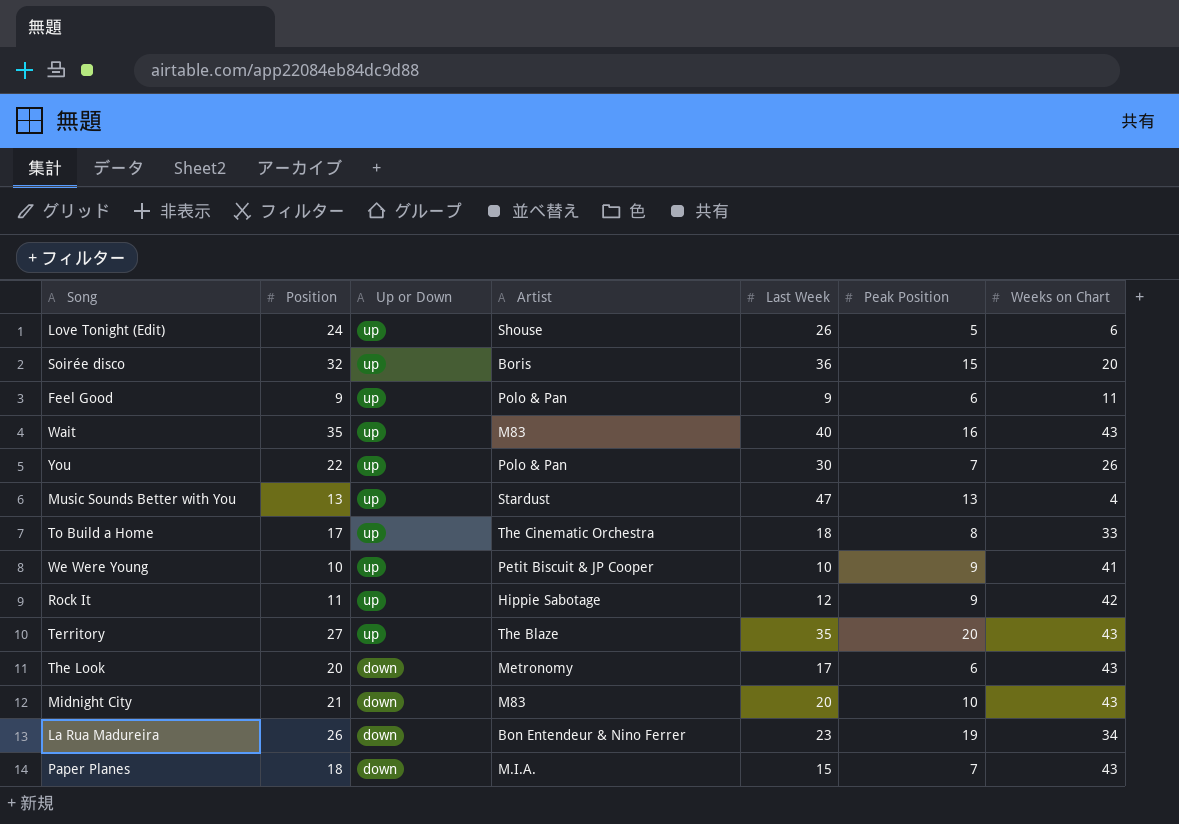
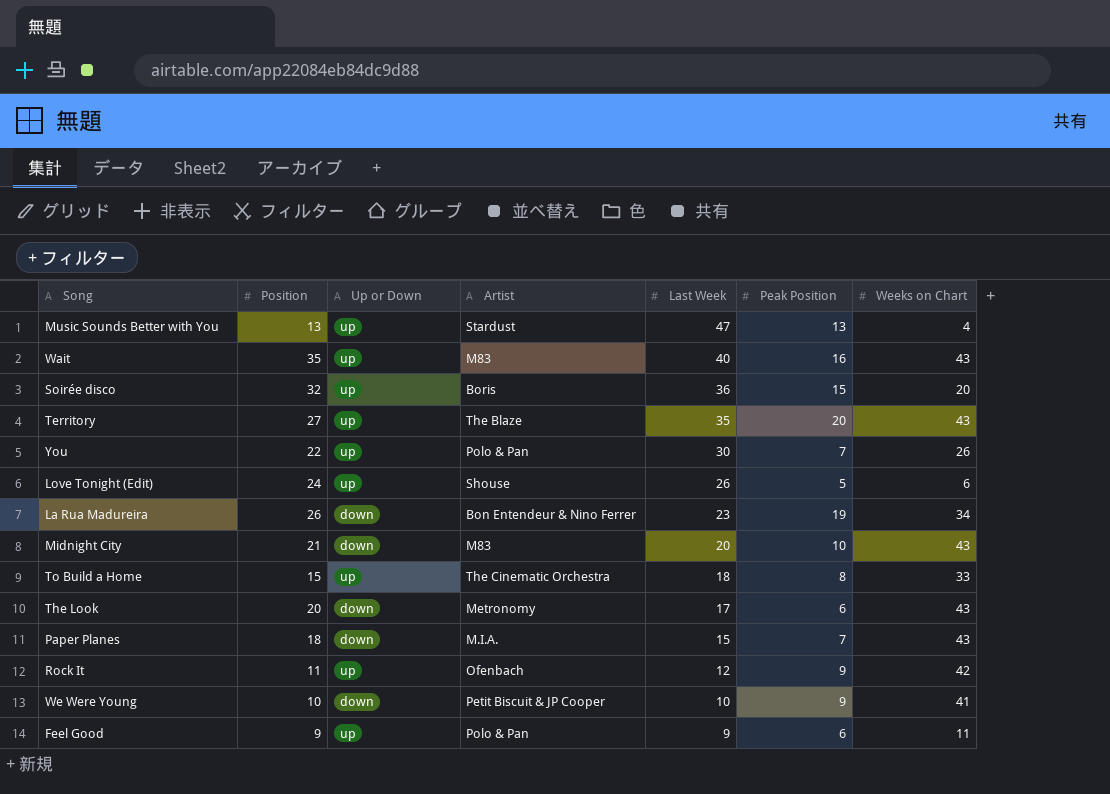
row order: Up or Down descending -> Last Week descending
To Build a Home | Position: 17 -> 15
Rock It | Artist: Hippie Sabotage -> Ofenbach
We Were Young | Up or Down: up -> down

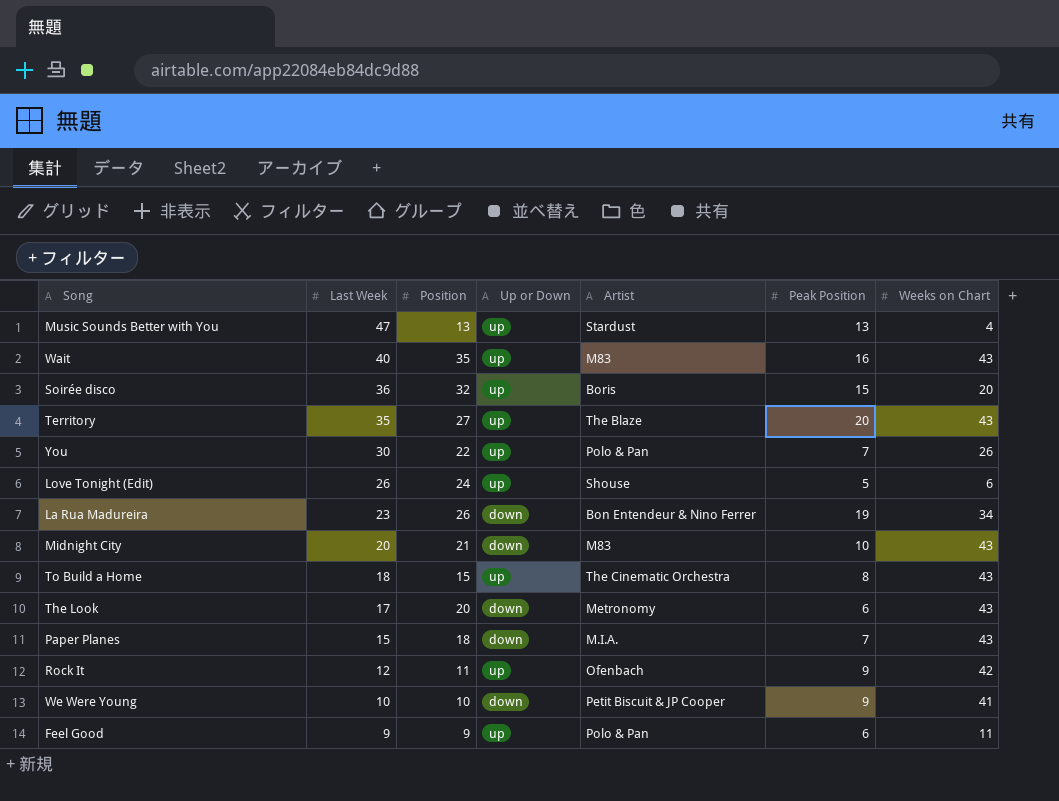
column Last Week | position: 5 -> 2
To Build a Home | Weeks on Chart: 33 -> 43

